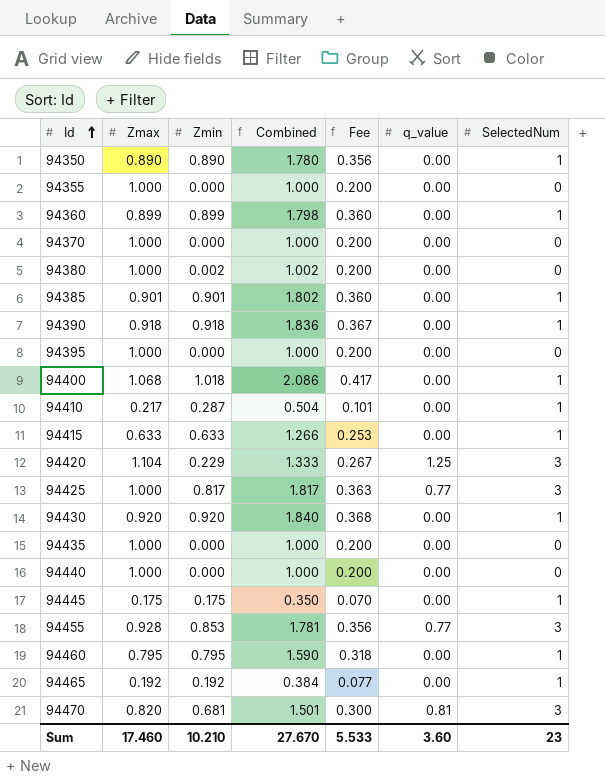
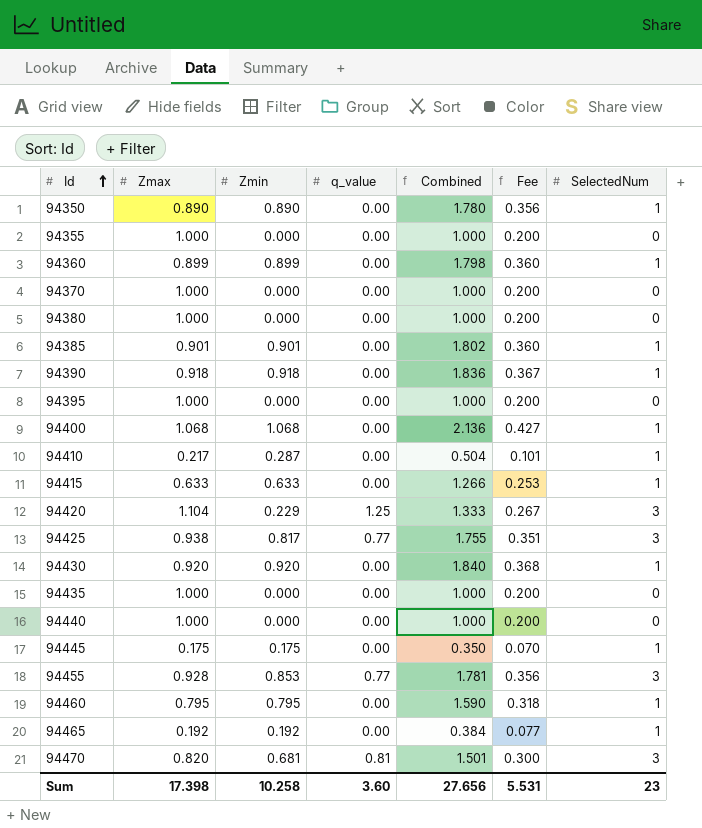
column q_value | position: 6 -> 4
94380 | Zmin: 0.002 -> 0.000
94380 | Combined: 1.002 -> 1.000
94400 | Zmin: 1.018 -> 1.068
94400 | Combined: 2.086 -> 2.136
94400 | Fee: 0.417 -> 0.427
94425 | Zmax: 1.000 -> 0.938
94425 | Combined: 1.817 -> 1.755
94425 | Fee: 0.363 -> 0.351
Sum | Zmax: 17.460 -> 17.398
Sum | Zmin: 10.210 -> 10.258
Sum | Combined: 27.670 -> 27.656
Sum | Fee: 5.533 -> 5.531

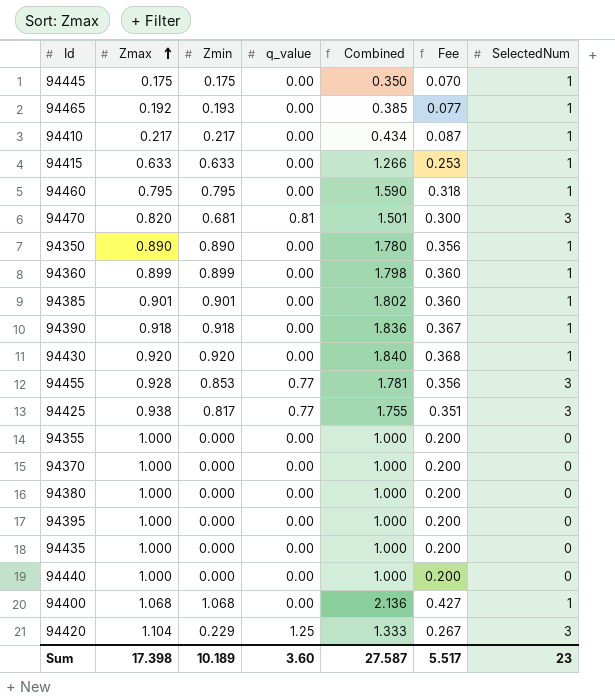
row order: Id ascending -> Zmax ascending
94465 | Zmin: 0.192 -> 0.193
94465 | Combined: 0.384 -> 0.385
94410 | Zmin: 0.287 -> 0.217
94410 | Combined: 0.504 -> 0.434
94410 | Fee: 0.101 -> 0.087
Sum | Zmin: 10.258 -> 10.189
Sum | Combined: 27.656 -> 27.587
Sum | Fee: 5.531 -> 5.517

